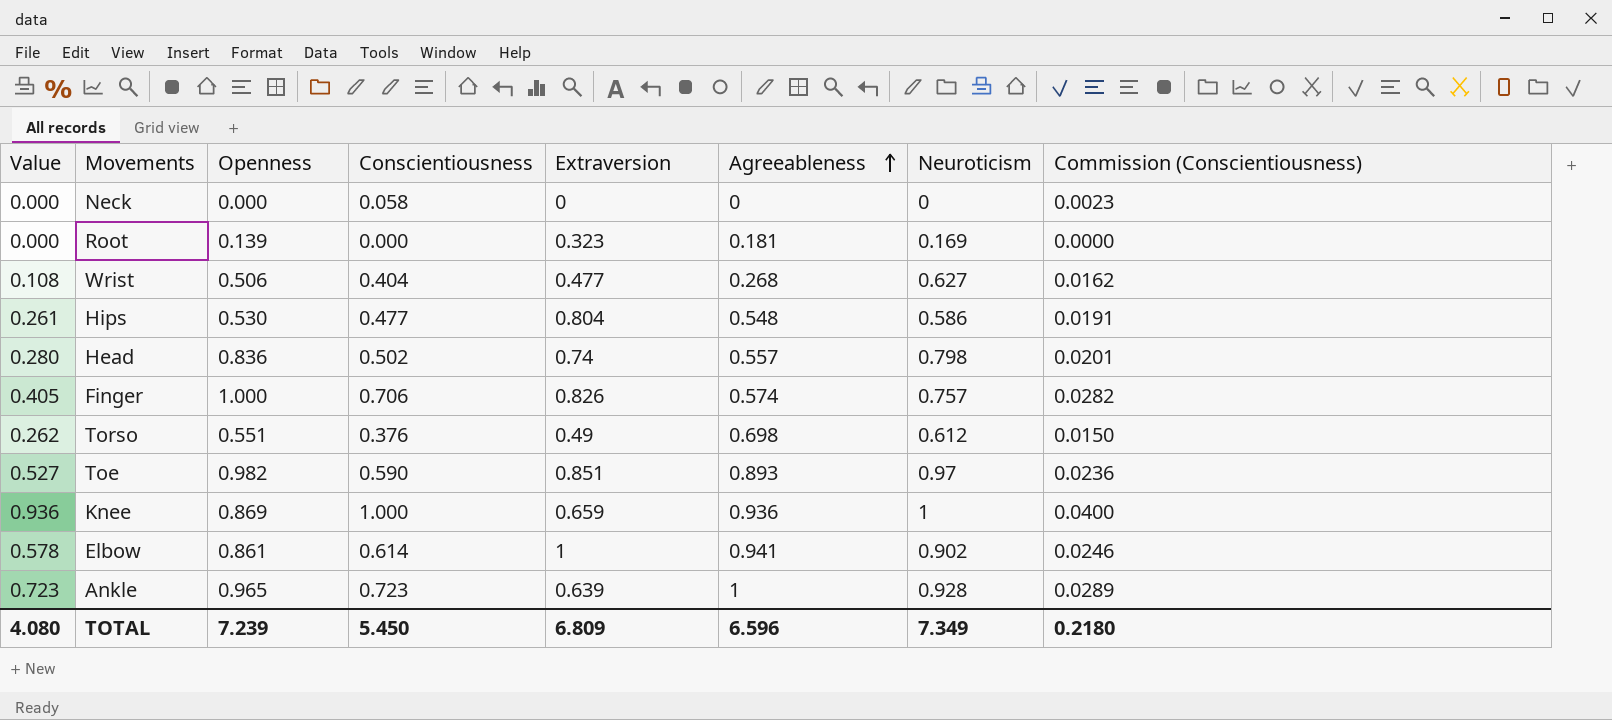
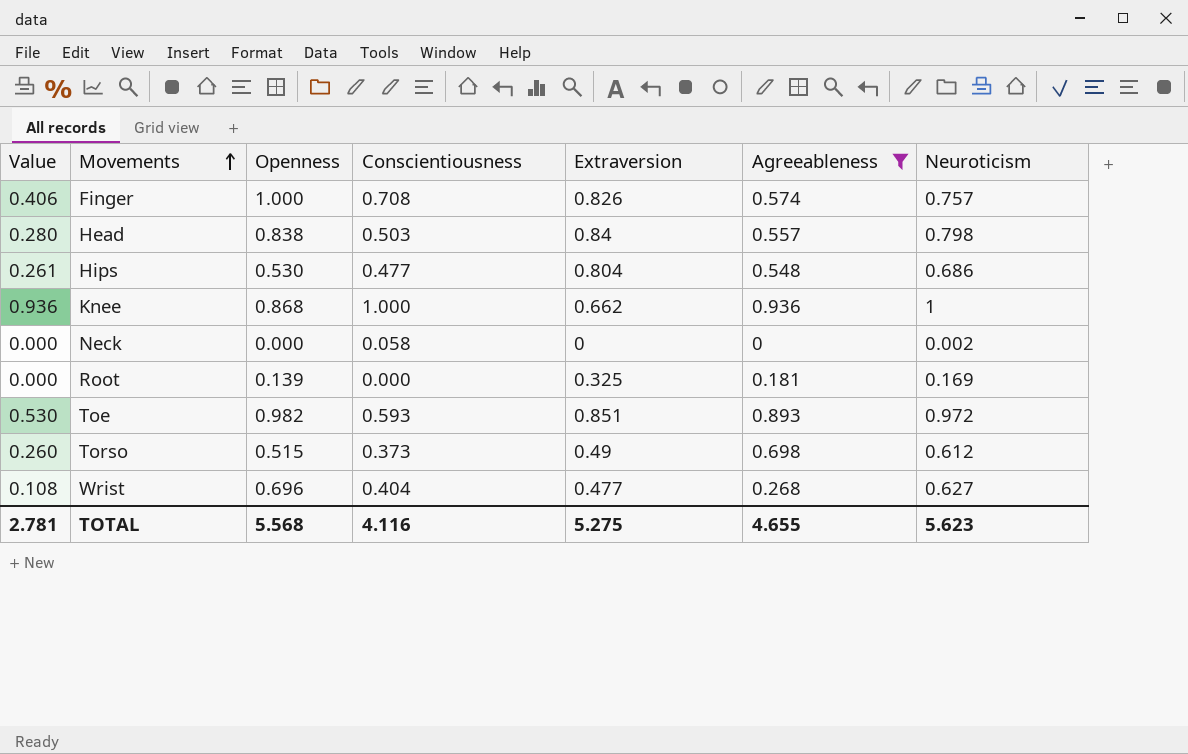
filter: none -> Agreeableness <= 0.936
row order: Agreeableness ascending -> Movements ascending
column Commission (Conscientiousness) | formula: [Conscientiousness] * 0.04 -> none
Finger | Value: 0.405 -> 0.406
Finger | Conscientiousness: 0.706 -> 0.708
Head | Openness: 0.836 -> 0.838
Head | Conscientiousness: 0.502 -> 0.503
Head | Extraversion: 0.74 -> 0.84
Hips | Neuroticism: 0.586 -> 0.686
Knee | Openness: 0.869 -> 0.868
Knee | Extraversion: 0.659 -> 0.662
Neck | Neuroticism: 0 -> 0.002
Root | Extraversion: 0.323 -> 0.325
Toe | Value: 0.527 -> 0.530
Toe | Conscientiousness: 0.590 -> 0.593
Toe | Neuroticism: 0.97 -> 0.972
Torso | Value: 0.262 -> 0.260
Torso | Openness: 0.551 -> 0.515
Torso | Conscientiousness: 0.376 -> 0.373
Wrist | Openness: 0.506 -> 0.696
TOTAL | Value: 4.080 -> 2.781
TOTAL | Openness: 7.239 -> 5.568
TOTAL | Conscientiousness: 5.450 -> 4.116
TOTAL | Extraversion: 6.809 -> 5.275
TOTAL | Agreeableness: 6.596 -> 4.655
TOTAL | Neuroticism: 7.349 -> 5.623

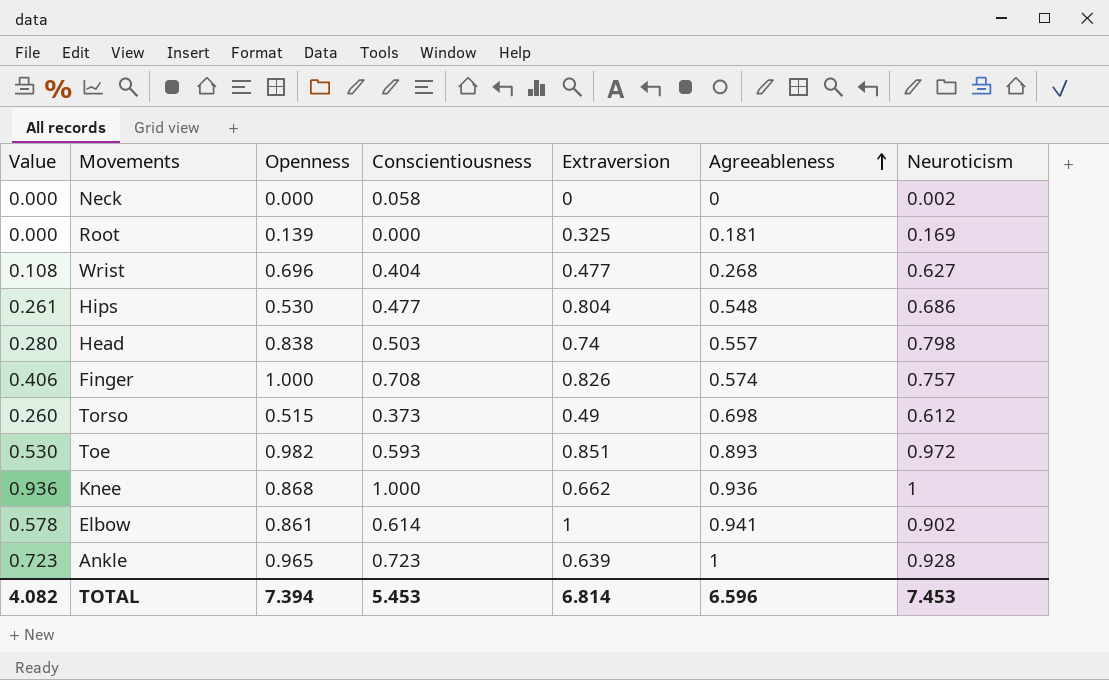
filter: Agreeableness <= 0.936 -> none
row order: Movements ascending -> Agreeableness ascending
Head | Extraversion: 0.84 -> 0.74
TOTAL | Value: 2.781 -> 4.082
TOTAL | Openness: 5.568 -> 7.394
TOTAL | Conscientiousness: 4.116 -> 5.453
TOTAL | Extraversion: 5.275 -> 6.814
TOTAL | Agreeableness: 4.655 -> 6.596
TOTAL | Neuroticism: 5.623 -> 7.453

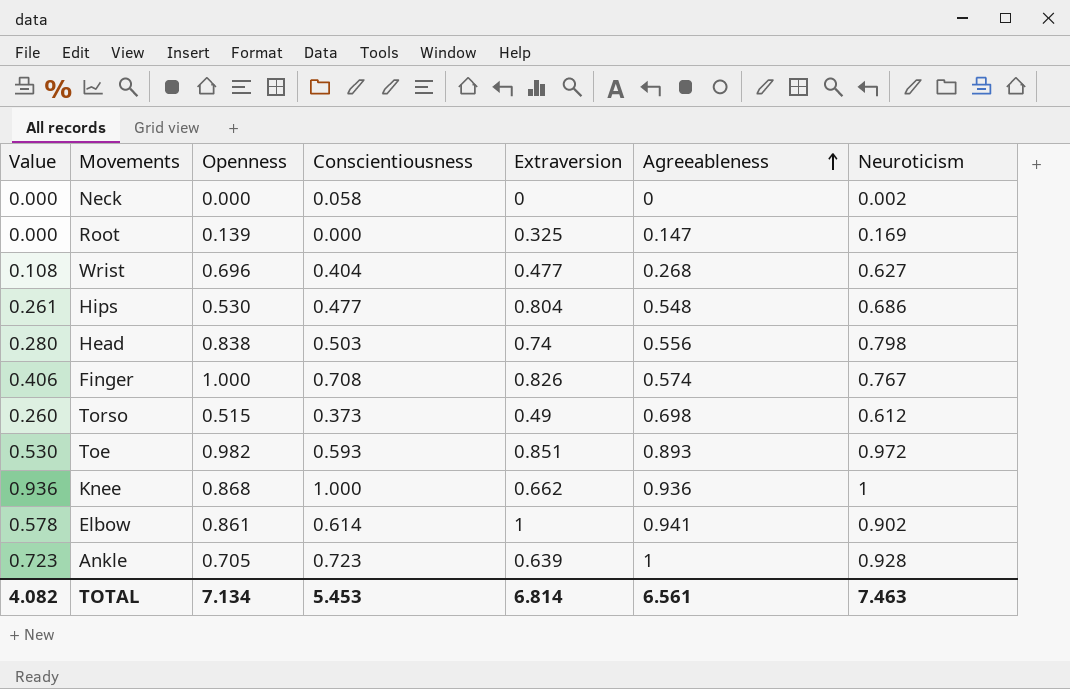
Root | Agreeableness: 0.181 -> 0.147
Head | Agreeableness: 0.557 -> 0.556
Finger | Neuroticism: 0.757 -> 0.767
Ankle | Openness: 0.965 -> 0.705
TOTAL | Openness: 7.394 -> 7.134
TOTAL | Agreeableness: 6.596 -> 6.561
TOTAL | Neuroticism: 7.453 -> 7.463

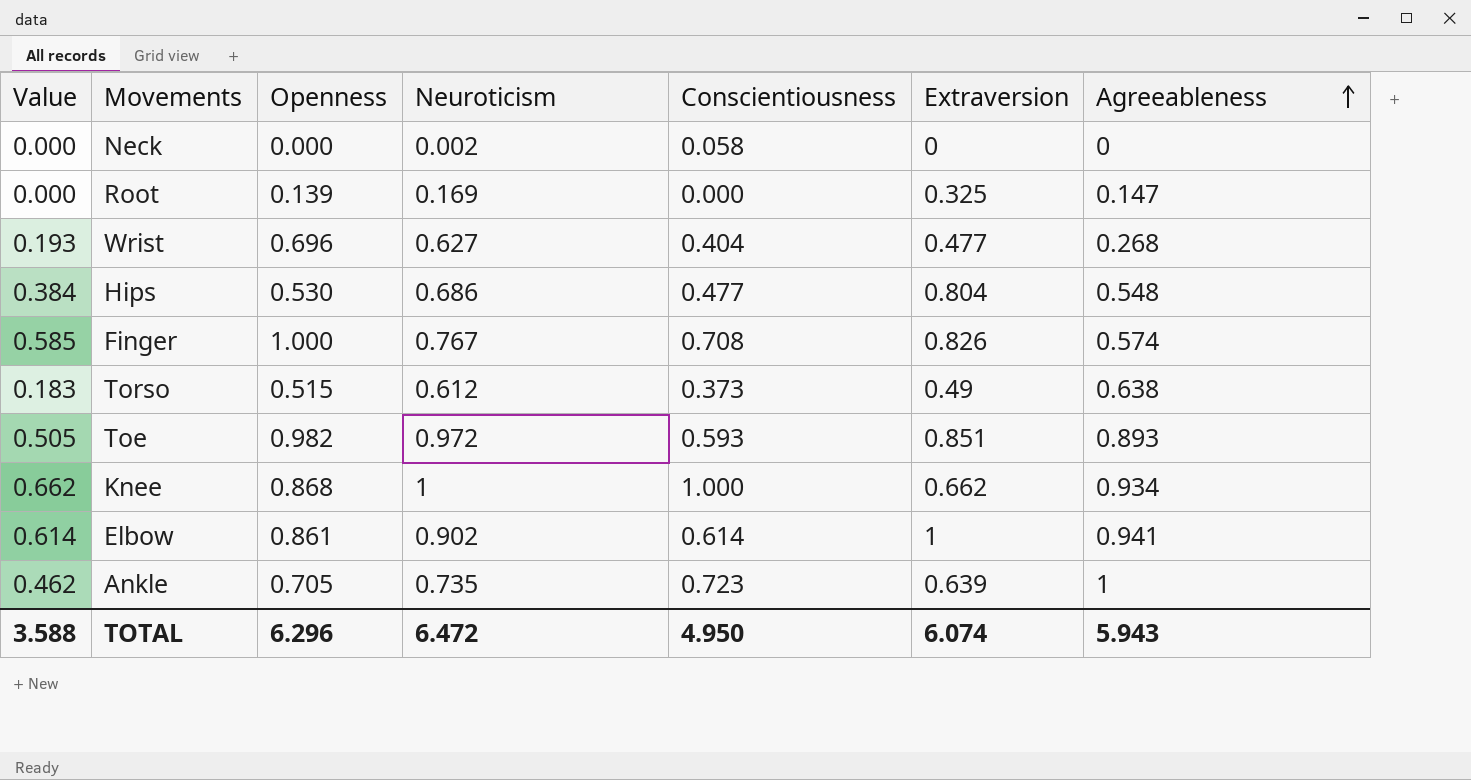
column Value | formula: [Conscientiousness] * [Agreeableness] -> [Conscientiousness] * [Extraversion]
column Neuroticism | position: 7 -> 4
row Head: 0.280 | 0.838 | 0.503 | 0.74 | 0.556 | 0.798 -> none
Torso | Agreeableness: 0.698 -> 0.638
Knee | Agreeableness: 0.936 -> 0.934
Ankle | Neuroticism: 0.928 -> 0.735
TOTAL | Value: 4.082 -> 3.588
TOTAL | Openness: 7.134 -> 6.296
TOTAL | Neuroticism: 7.463 -> 6.472
TOTAL | Conscientiousness: 5.453 -> 4.950
TOTAL | Extraversion: 6.814 -> 6.074
TOTAL | Agreeableness: 6.561 -> 5.943

